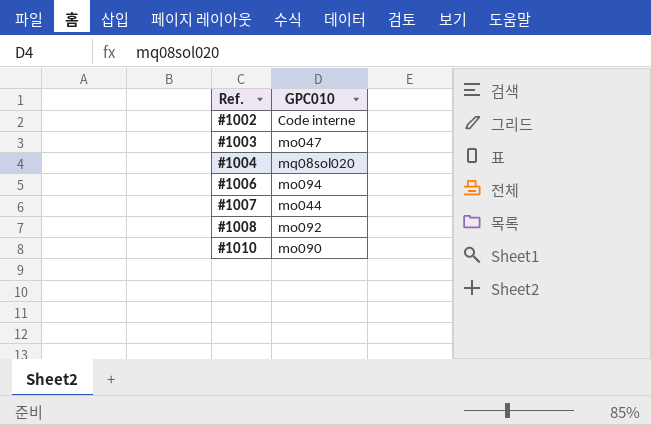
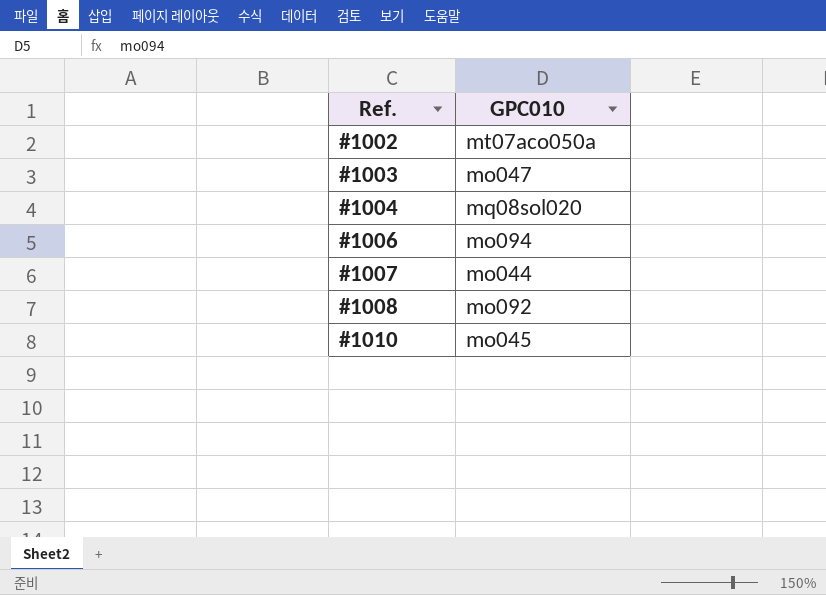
#1002 | GPC010: Code interne -> mt07aco050a
#1010 | GPC010: mo090 -> mo045

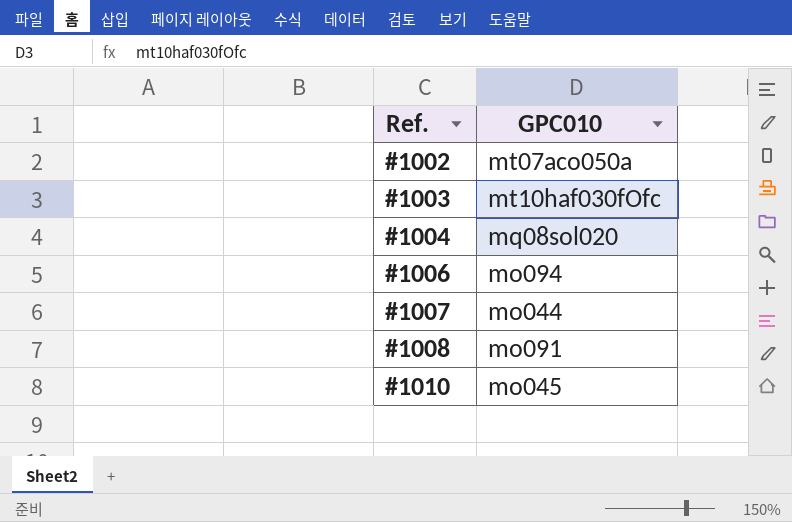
#1003 | GPC010: mo047 -> mt10haf030fOfc
#1008 | GPC010: mo092 -> mo091

